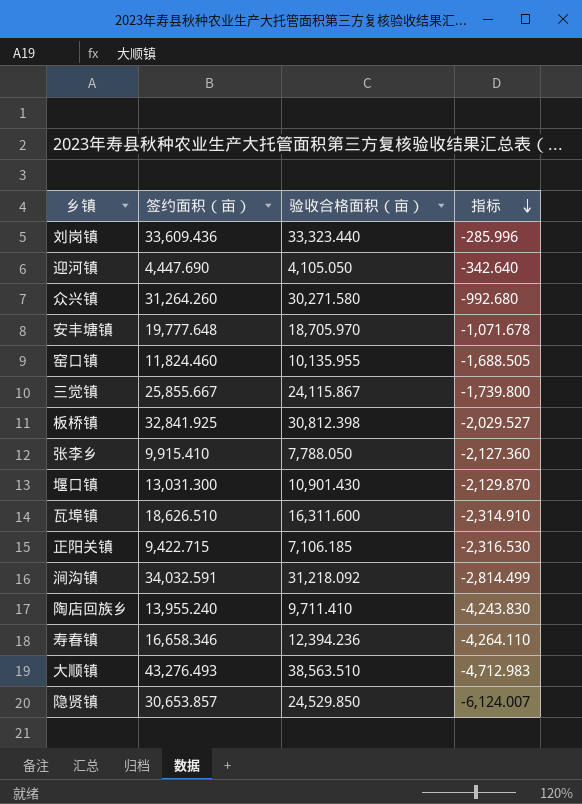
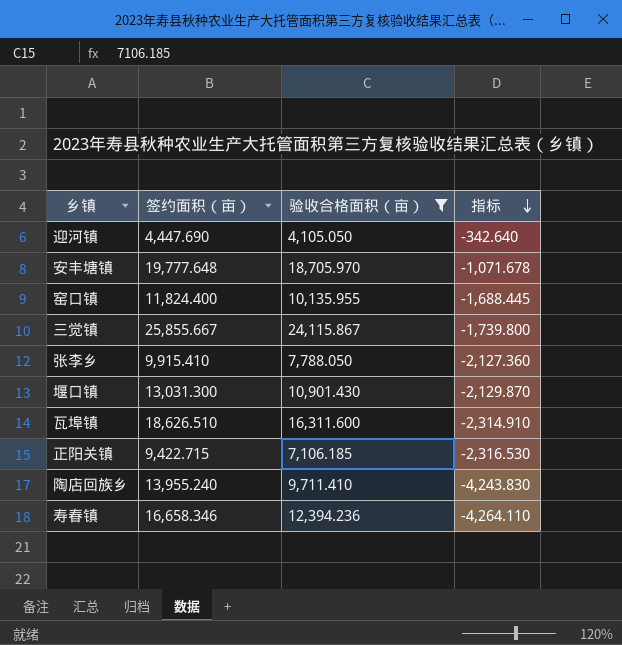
filter: none -> 验收合格面积（亩） <= 24,115.867
窑口镇 | 签约面积（亩）: 11,824.460 -> 11,824.400
窑口镇 | 指标: -1,688.505 -> -1,688.445

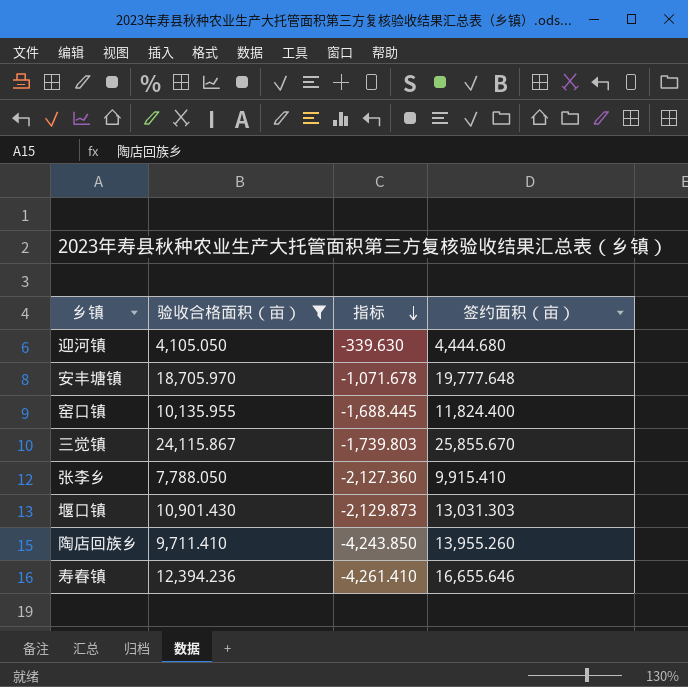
column 签约面积（亩） | position: 2 -> 4
row 瓦埠镇: 18,626.510 | 16,311.600 | -2,314.910 -> none
row 正阳关镇: 9,422.715 | 7,106.185 | -2,316.530 -> none
迎河镇 | 指标: -342.640 -> -339.630
迎河镇 | 签约面积（亩）: 4,447.690 -> 4,444.680
三觉镇 | 指标: -1,739.800 -> -1,739.803
三觉镇 | 签约面积（亩）: 25,855.667 -> 25,855.670
堰口镇 | 指标: -2,129.870 -> -2,129.873
堰口镇 | 签约面积（亩）: 13,031.300 -> 13,031.303
陶店回族乡 | 指标: -4,243.830 -> -4,243.850
陶店回族乡 | 签约面积（亩）: 13,955.240 -> 13,955.260
寿春镇 | 指标: -4,264.110 -> -4,261.410
寿春镇 | 签约面积（亩）: 16,658.346 -> 16,655.646

